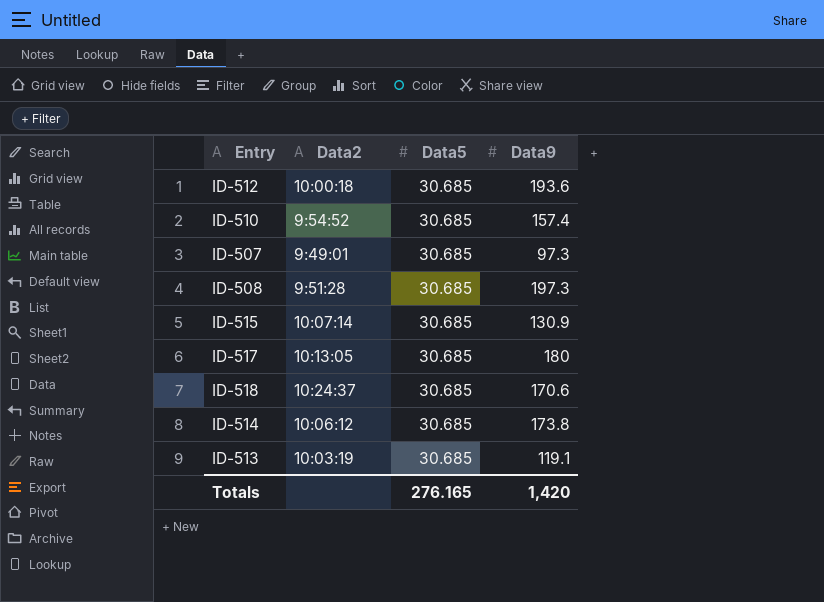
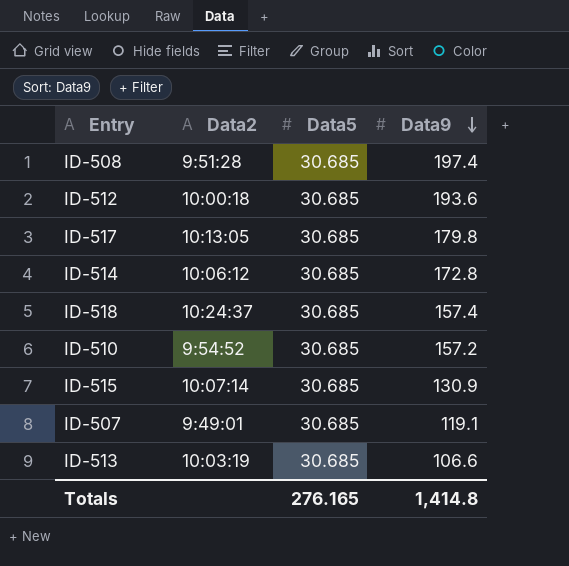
row order: none -> Data9 descending
ID-508 | Data9: 197.3 -> 197.4
ID-517 | Data9: 180 -> 179.8
ID-514 | Data9: 173.8 -> 172.8
ID-518 | Data9: 170.6 -> 157.4
ID-510 | Data9: 157.4 -> 157.2
ID-507 | Data9: 97.3 -> 119.1
ID-513 | Data9: 119.1 -> 106.6
Totals | Data9: 1,420 -> 1,414.8

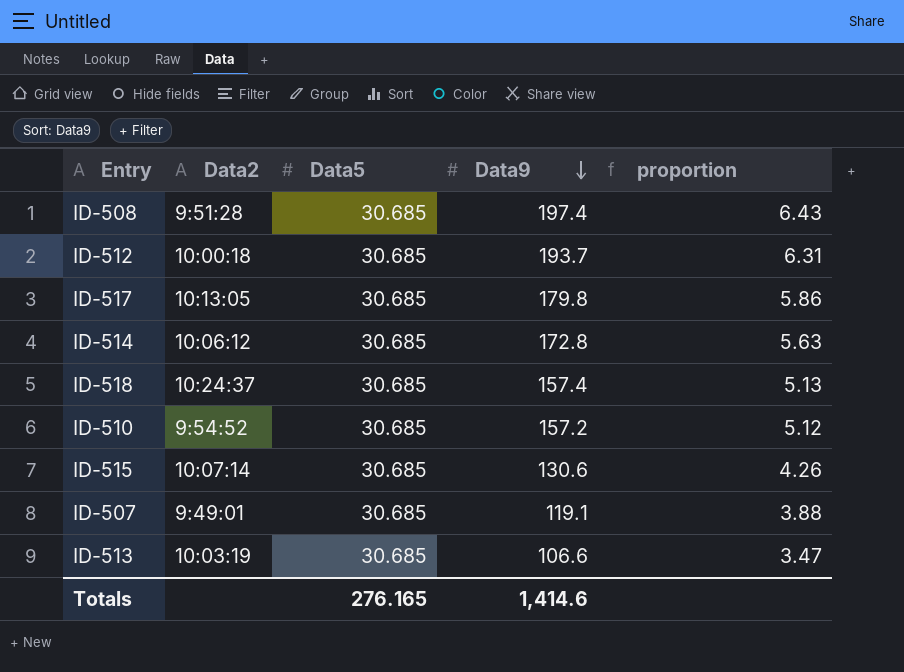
column proportion | formula: none -> [Data9] / [Data5]
ID-512 | Data9: 193.6 -> 193.7
ID-515 | Data9: 130.9 -> 130.6
Totals | Data9: 1,414.8 -> 1,414.6

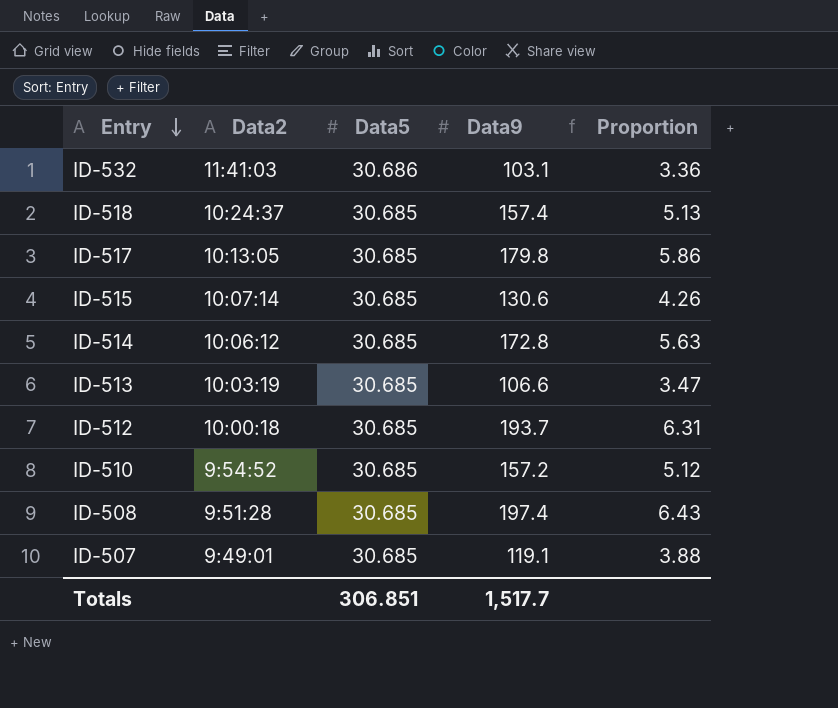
row order: Data9 descending -> Entry descending
column name: proportion -> Proportion
row ID-532: none -> 11:41:03 | 30.686 | 103.1 | 3.36
Totals | Data5: 276.165 -> 306.851
Totals | Data9: 1,414.6 -> 1,517.7

